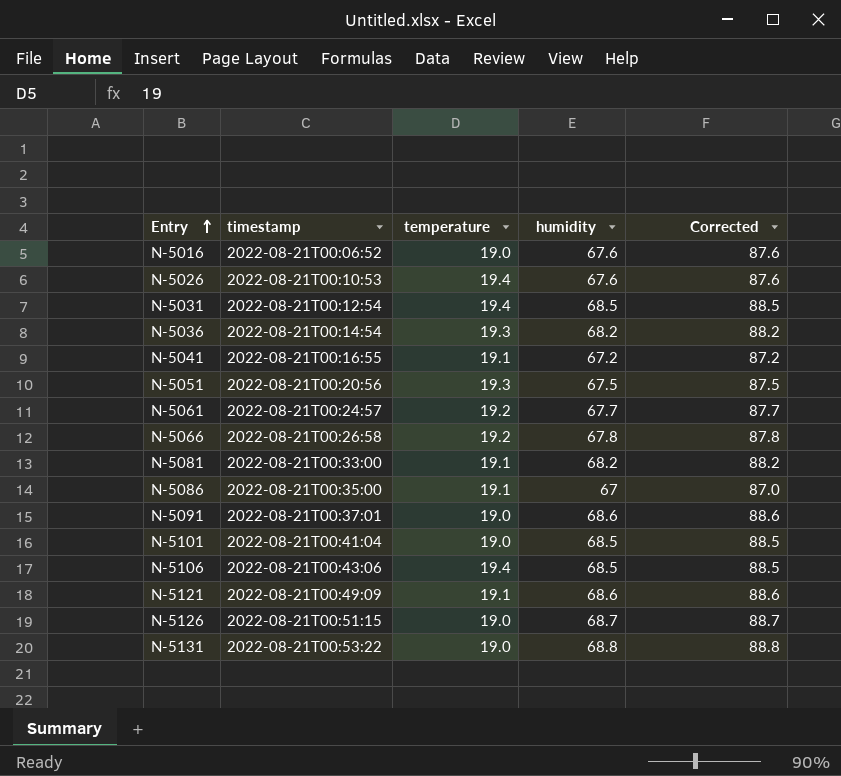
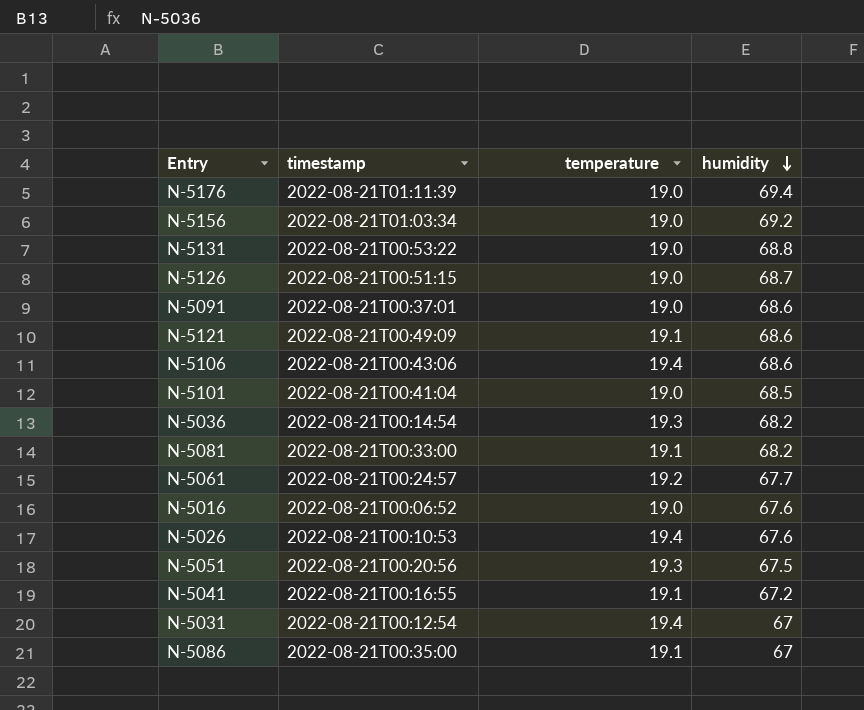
row order: Entry ascending -> humidity descending
column Corrected | formula: [humidity] + 20 -> none
row N-5066: 2022-08-21T00:26:58 | 19.2 | 67.8 | 87.8 -> none
row N-5176: none -> 2022-08-21T01:11:39 | 19.0 | 69.4
row N-5156: none -> 2022-08-21T01:03:34 | 19.0 | 69.2
N-5106 | humidity: 68.5 -> 68.6
N-5031 | humidity: 68.5 -> 67

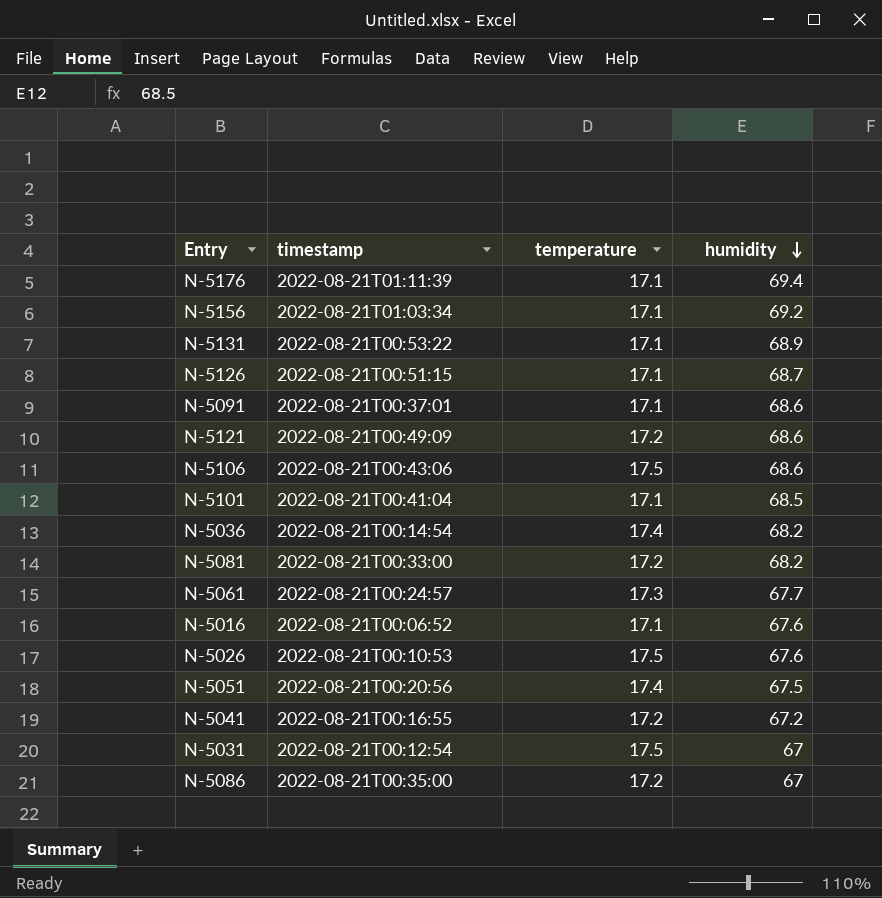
N-5176 | temperature: 19.0 -> 17.1
N-5156 | temperature: 19.0 -> 17.1
N-5131 | temperature: 19.0 -> 17.1
N-5131 | humidity: 68.8 -> 68.9
N-5126 | temperature: 19.0 -> 17.1
N-5091 | temperature: 19.0 -> 17.1
N-5121 | temperature: 19.1 -> 17.2
N-5106 | temperature: 19.4 -> 17.5
N-5101 | temperature: 19.0 -> 17.1
N-5036 | temperature: 19.3 -> 17.4
N-5081 | temperature: 19.1 -> 17.2
N-5061 | temperature: 19.2 -> 17.3
N-5016 | temperature: 19.0 -> 17.1
N-5026 | temperature: 19.4 -> 17.5
N-5051 | temperature: 19.3 -> 17.4
N-5041 | temperature: 19.1 -> 17.2
N-5031 | temperature: 19.4 -> 17.5
N-5086 | temperature: 19.1 -> 17.2

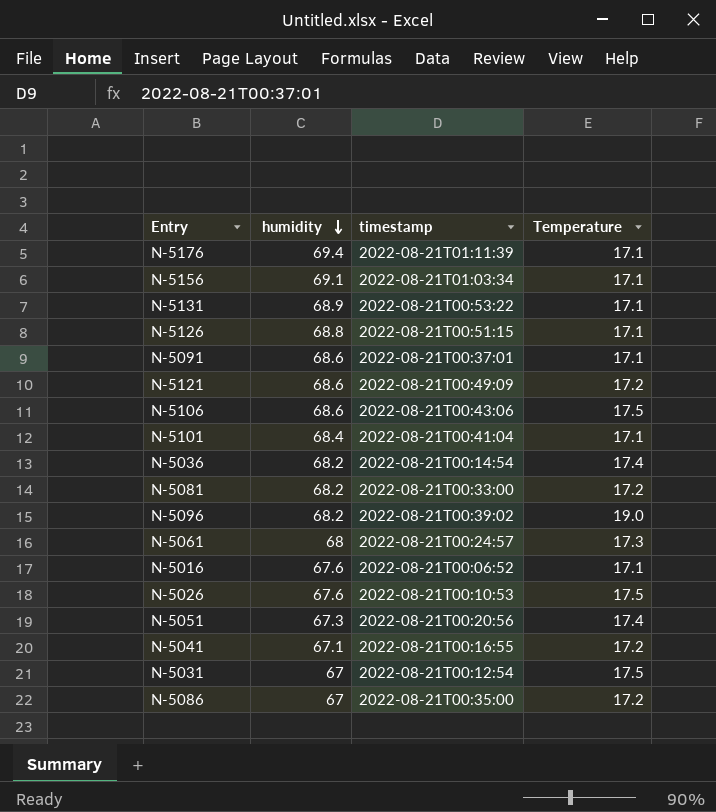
column humidity | position: 4 -> 2
column name: temperature -> Temperature
N-5156 | humidity: 69.2 -> 69.1
N-5126 | humidity: 68.7 -> 68.8
N-5101 | humidity: 68.5 -> 68.4
row N-5096: none -> 68.2 | 2022-08-21T00:39:02 | 19.0
N-5061 | humidity: 67.7 -> 68
N-5051 | humidity: 67.5 -> 67.3
N-5041 | humidity: 67.2 -> 67.1

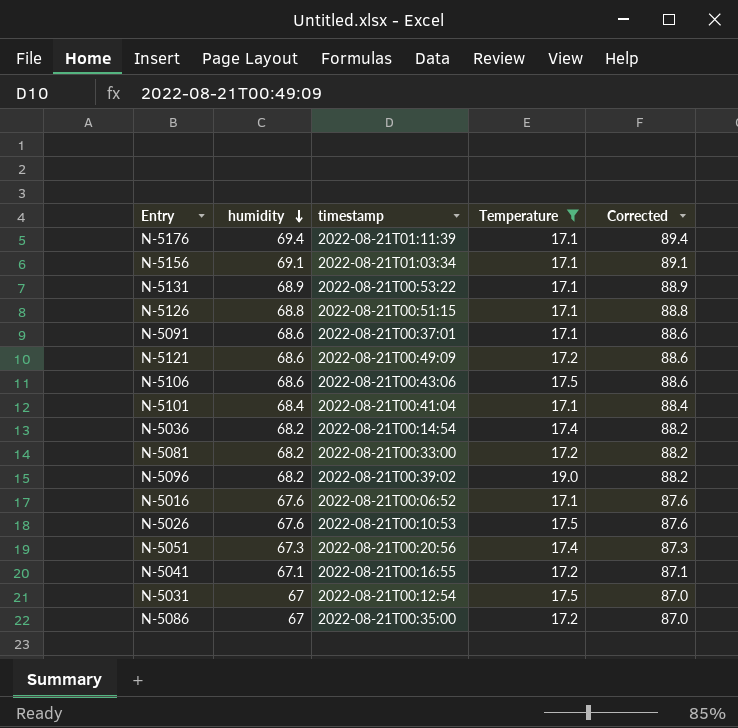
filter: none -> Temperature != 17.3
column Corrected | formula: none -> [humidity] + 20

